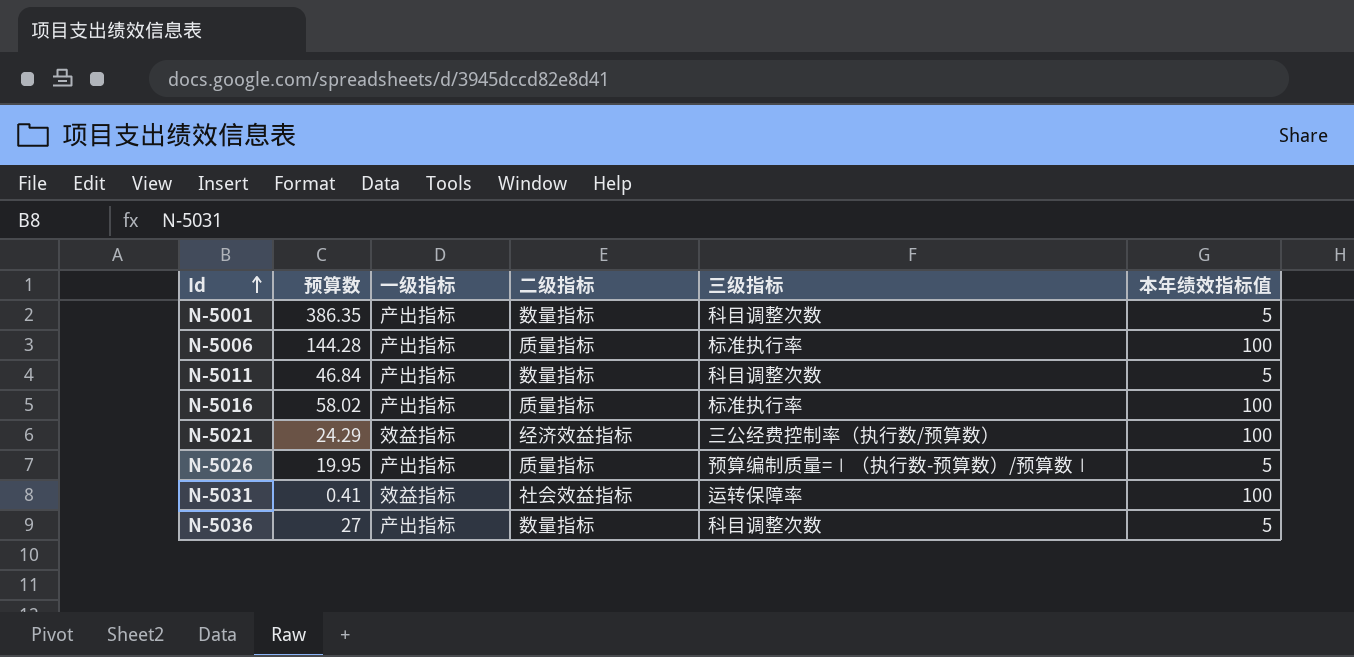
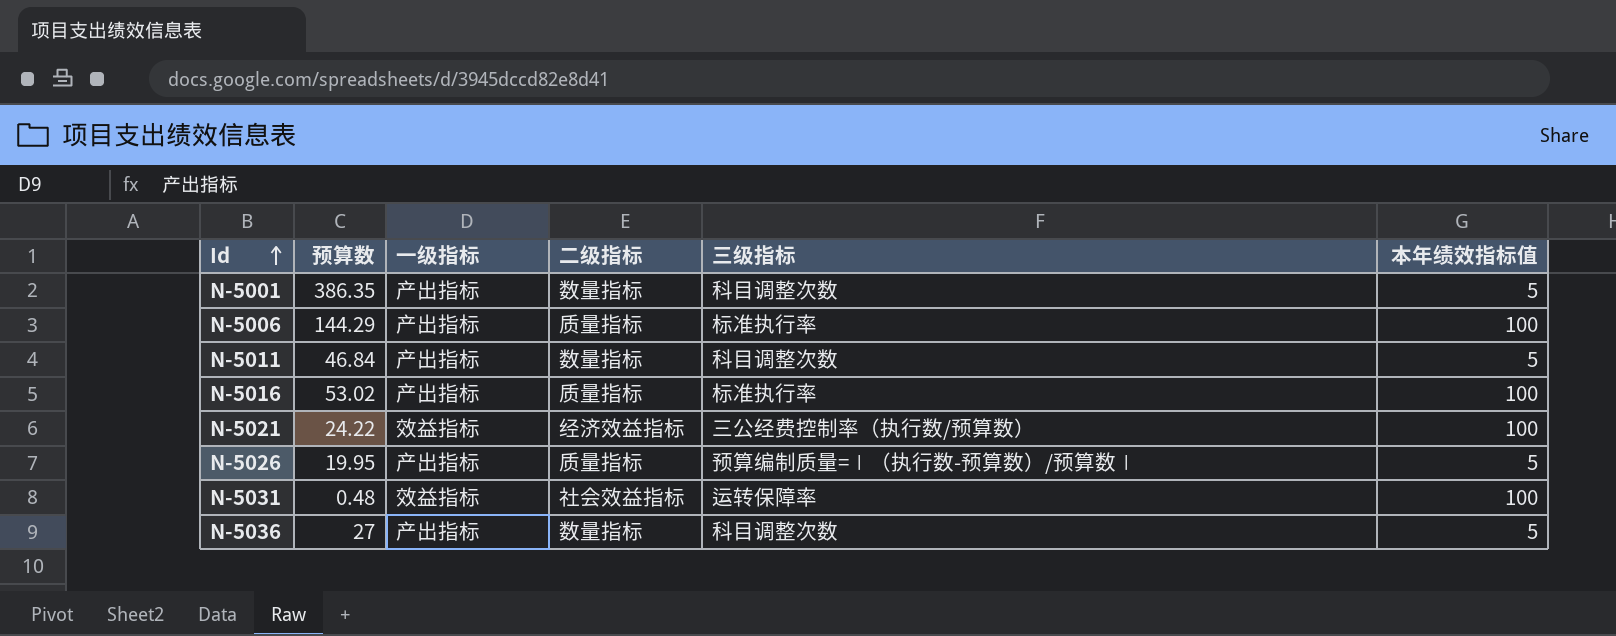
N-5006 | 预算数: 144.28 -> 144.29
N-5016 | 预算数: 58.02 -> 53.02
N-5021 | 预算数: 24.29 -> 24.22
N-5031 | 预算数: 0.41 -> 0.48

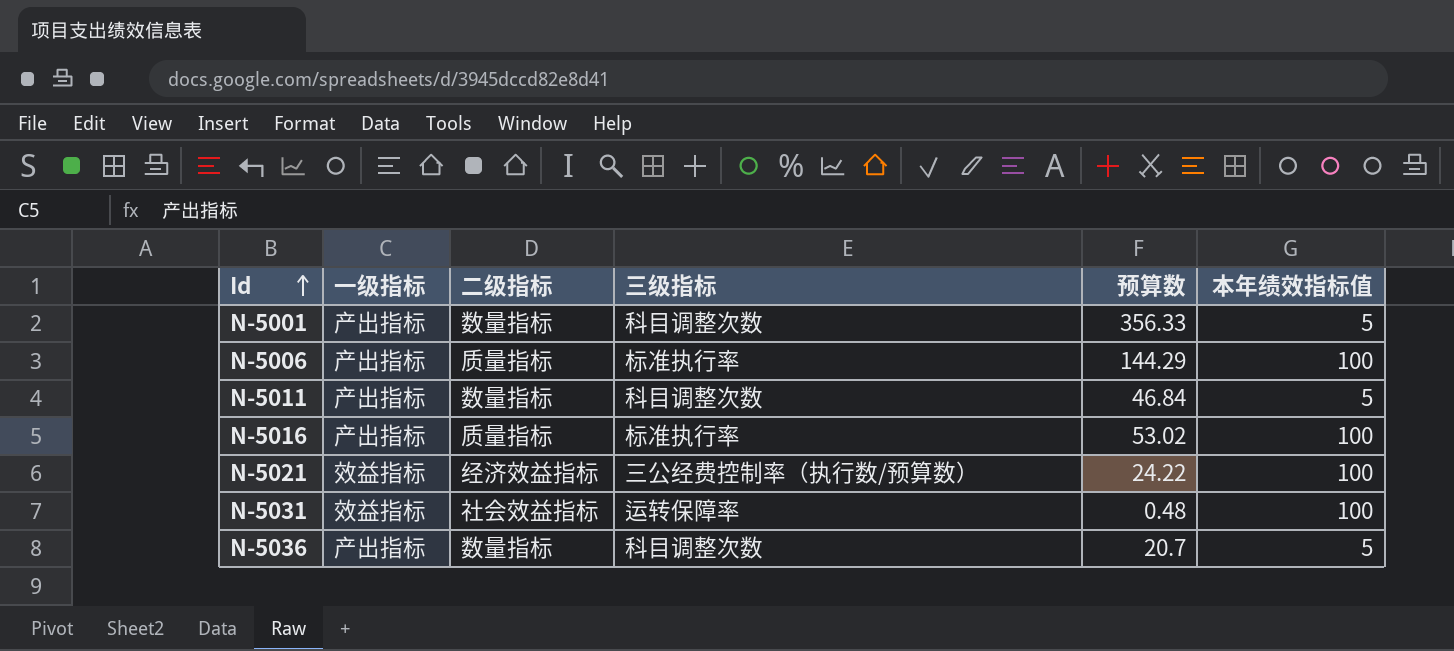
column 预算数 | position: 2 -> 5
row N-5026: 19.95 | 产出指标 | 质量指标 | 预算编制质量=∣（执行数-预算数）/预算数∣ | 5 -> none
N-5001 | 预算数: 386.35 -> 356.33
N-5036 | 预算数: 27 -> 20.7

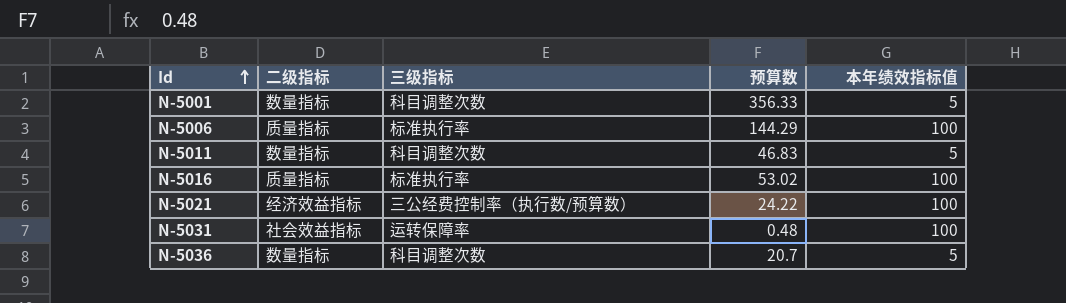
column 一级指标 | position: 2 -> none
N-5011 | 预算数: 46.84 -> 46.83

